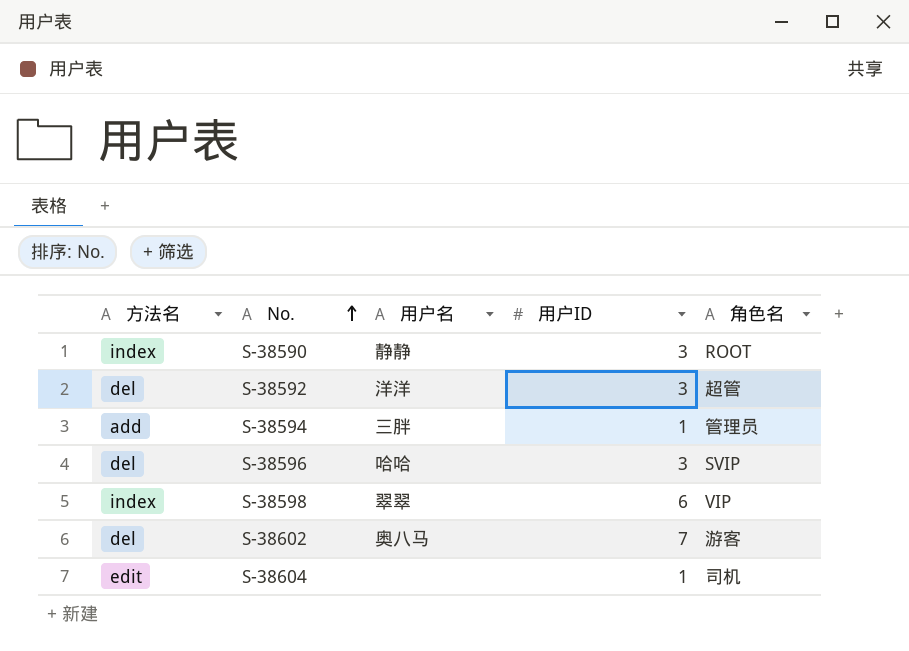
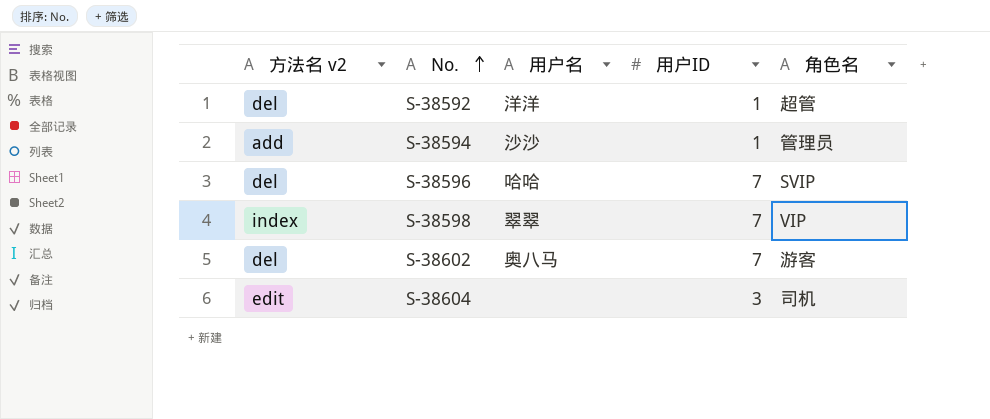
column name: 方法名 -> 方法名 v2
row S-38590: index | 静静 | 3 | ROOT -> none
S-38592 | 用户ID: 3 -> 1
S-38594 | 用户名: 三胖 -> 沙沙
S-38596 | 用户ID: 3 -> 7
S-38598 | 用户ID: 6 -> 7
S-38604 | 用户ID: 1 -> 3

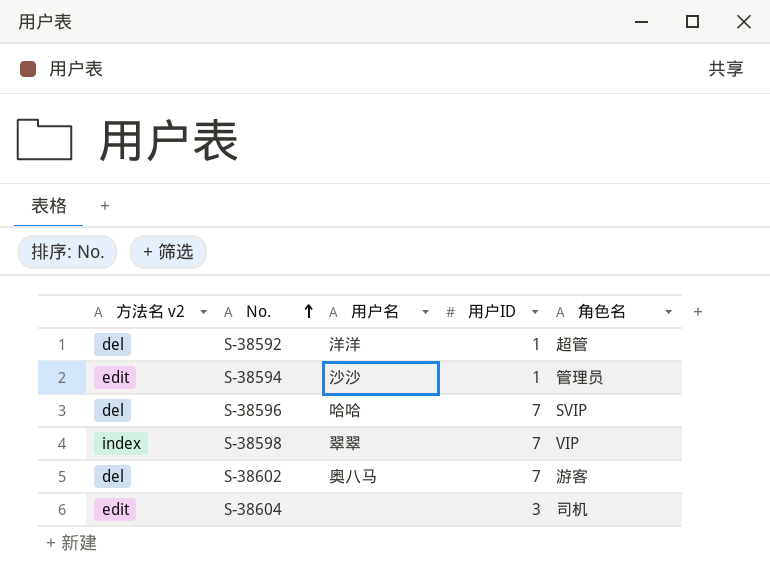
S-38594 | 方法名 v2: add -> edit

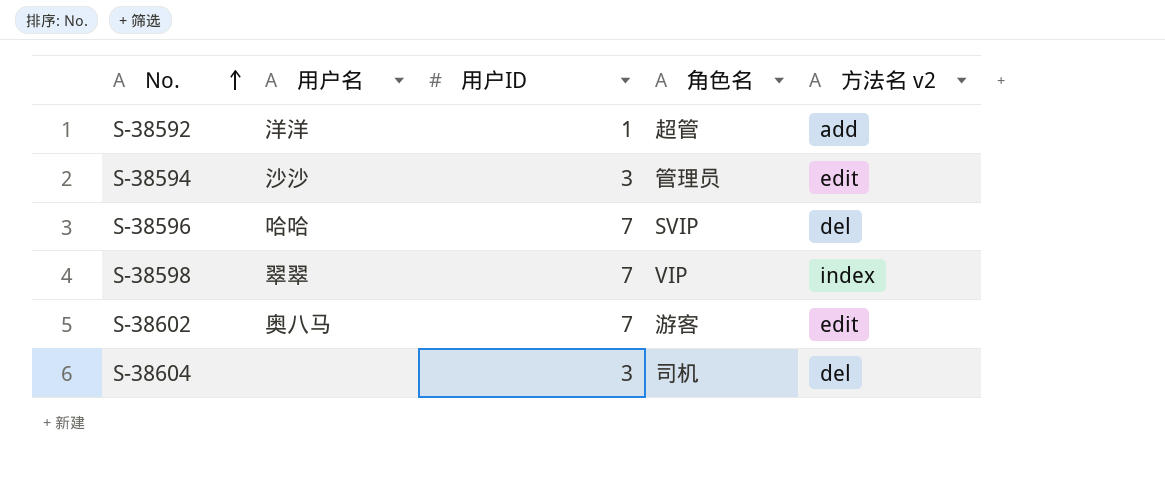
column 方法名 v2 | position: 1 -> 5
S-38592 | 方法名 v2: del -> add
S-38594 | 用户ID: 1 -> 3
S-38602 | 方法名 v2: del -> edit
S-38604 | 方法名 v2: edit -> del

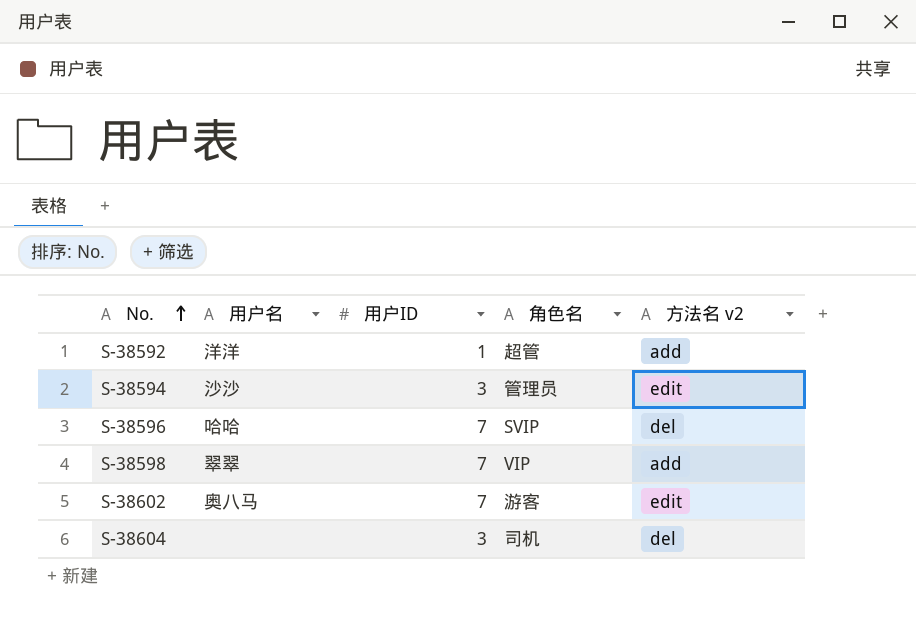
S-38598 | 方法名 v2: index -> add

